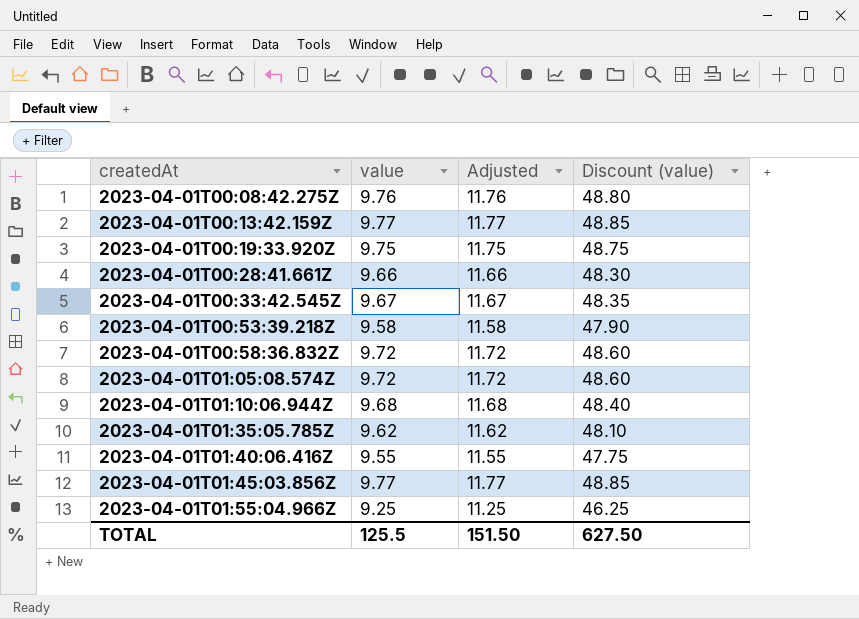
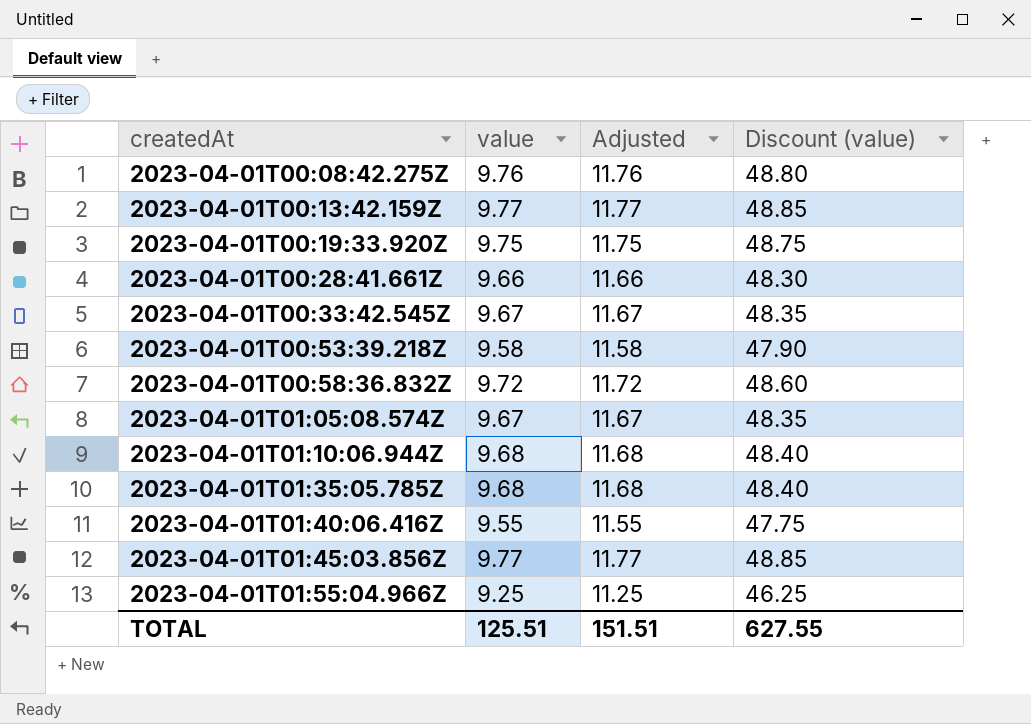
2023-04-01T01:05:08.574Z | value: 9.72 -> 9.67
2023-04-01T01:05:08.574Z | Adjusted: 11.72 -> 11.67
2023-04-01T01:05:08.574Z | Discount (value): 48.60 -> 48.35
2023-04-01T01:35:05.785Z | value: 9.62 -> 9.68
2023-04-01T01:35:05.785Z | Adjusted: 11.62 -> 11.68
2023-04-01T01:35:05.785Z | Discount (value): 48.10 -> 48.40
TOTAL | value: 125.5 -> 125.51
TOTAL | Adjusted: 151.50 -> 151.51
TOTAL | Discount (value): 627.50 -> 627.55

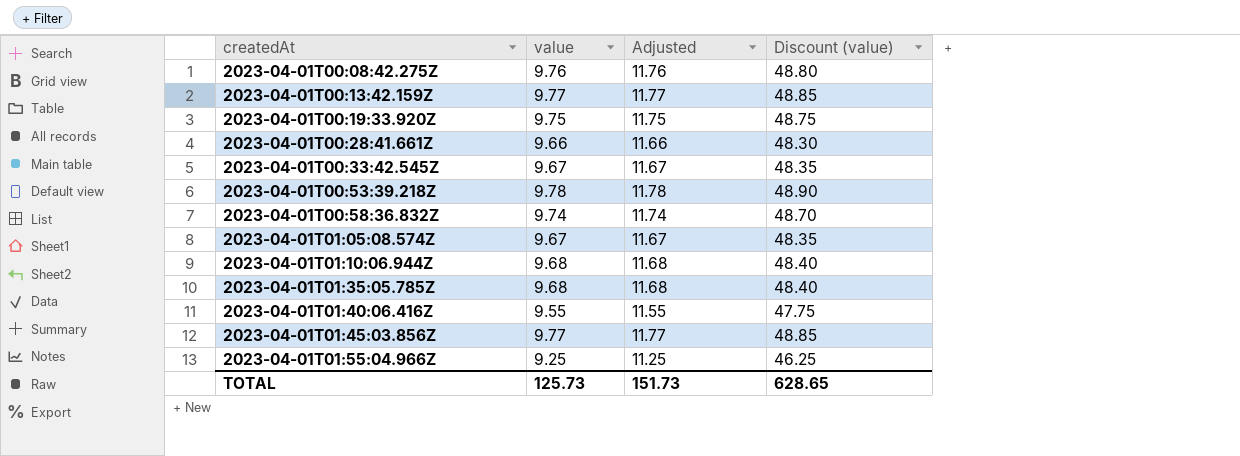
2023-04-01T00:53:39.218Z | value: 9.58 -> 9.78
2023-04-01T00:53:39.218Z | Adjusted: 11.58 -> 11.78
2023-04-01T00:53:39.218Z | Discount (value): 47.90 -> 48.90
2023-04-01T00:58:36.832Z | value: 9.72 -> 9.74
2023-04-01T00:58:36.832Z | Adjusted: 11.72 -> 11.74
2023-04-01T00:58:36.832Z | Discount (value): 48.60 -> 48.70
TOTAL | value: 125.51 -> 125.73
TOTAL | Adjusted: 151.51 -> 151.73
TOTAL | Discount (value): 627.55 -> 628.65

